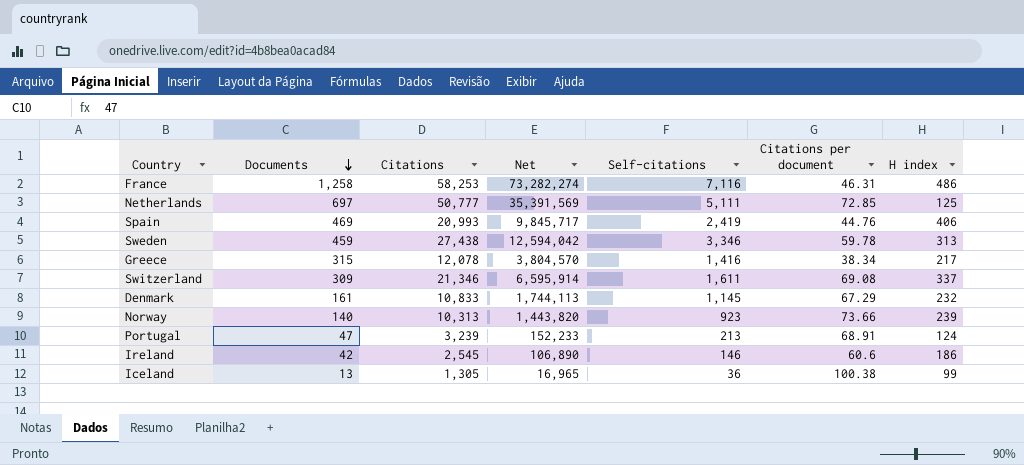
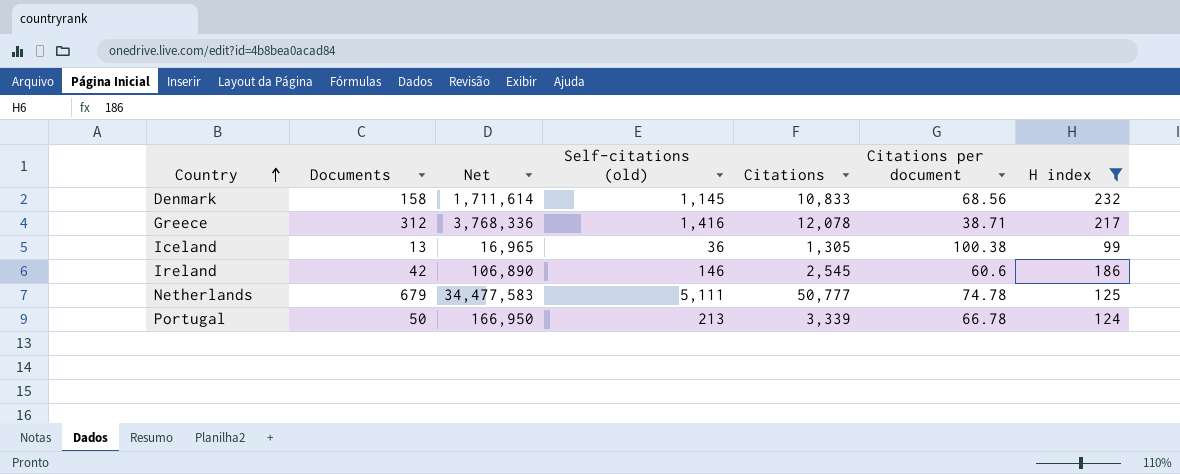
filter: none -> H index <= 232
row order: Documents descending -> Country ascending
column name: Self-citations -> Self-citations (old)
column Citations | position: 3 -> 5
Denmark | Documents: 161 -> 158
Denmark | Net: 1,744,113 -> 1,711,614
Denmark | Citations per document: 67.29 -> 68.56
Greece | Documents: 315 -> 312
Greece | Net: 3,804,570 -> 3,768,336
Greece | Citations per document: 38.34 -> 38.71
Netherlands | Documents: 697 -> 679
Netherlands | Net: 35,391,569 -> 34,477,583
Netherlands | Citations per document: 72.85 -> 74.78
Portugal | Documents: 47 -> 50
Portugal | Net: 152,233 -> 166,950
Portugal | Citations: 3,239 -> 3,339
Portugal | Citations per document: 68.91 -> 66.78

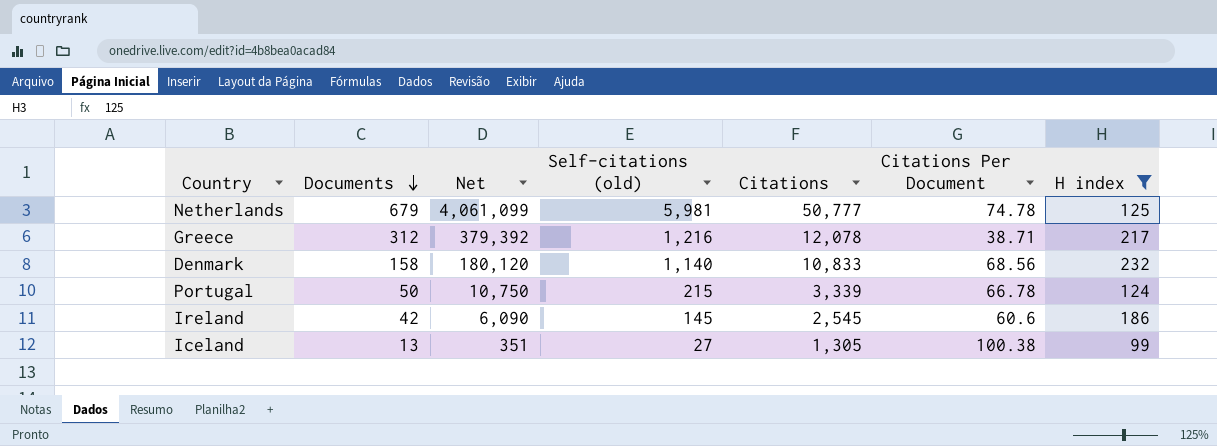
row order: Country ascending -> Documents descending
column Net | formula: [Documents] * [Citations] -> [Documents] * [Self-citations (old)]
column name: Citations per document -> Citations Per Document
Netherlands | Self-citations (old): 5,111 -> 5,981
Greece | Self-citations (old): 1,416 -> 1,216
Denmark | Self-citations (old): 1,145 -> 1,140
Portugal | Self-citations (old): 213 -> 215
Ireland | Self-citations (old): 146 -> 145
Iceland | Self-citations (old): 36 -> 27

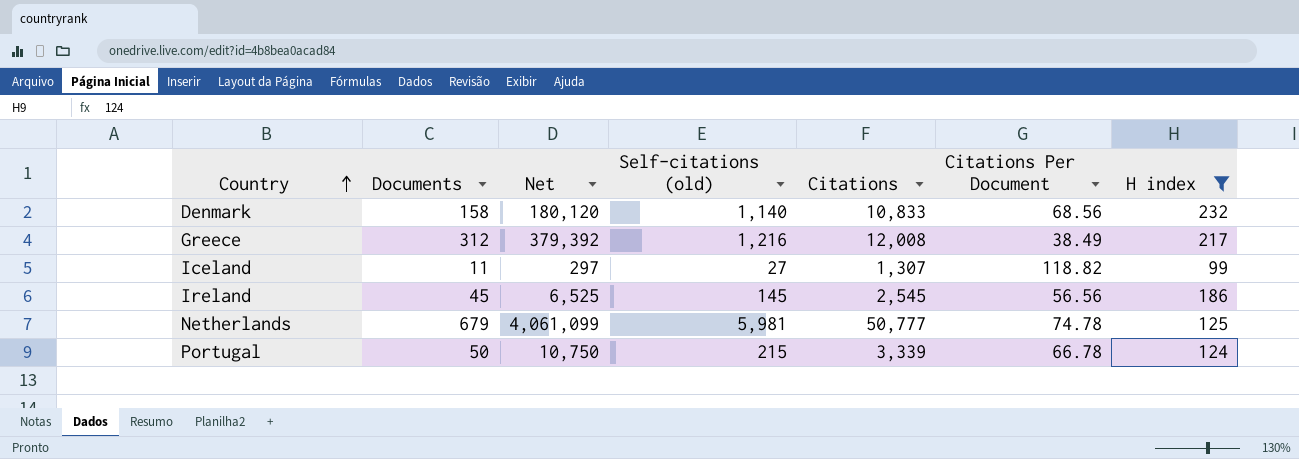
row order: Documents descending -> Country ascending
Greece | Citations: 12,078 -> 12,008
Greece | Citations Per Document: 38.71 -> 38.49
Iceland | Documents: 13 -> 11
Iceland | Net: 351 -> 297
Iceland | Citations: 1,305 -> 1,307
Iceland | Citations Per Document: 100.38 -> 118.82
Ireland | Documents: 42 -> 45
Ireland | Net: 6,090 -> 6,525
Ireland | Citations Per Document: 60.6 -> 56.56

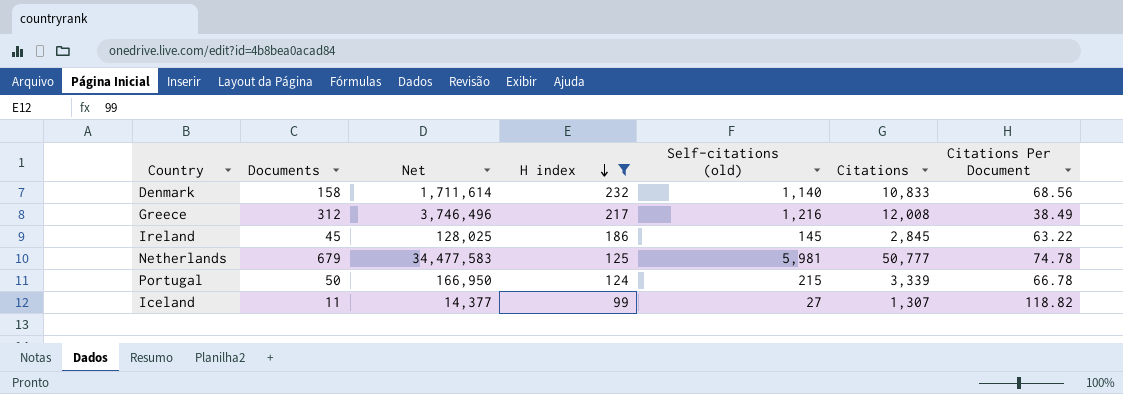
row order: Country ascending -> H index descending
column Net | formula: [Documents] * [Self-citations (old)] -> [Documents] * [Citations]
column H index | position: 7 -> 4
Ireland | Citations: 2,545 -> 2,845
Ireland | Citations Per Document: 56.56 -> 63.22

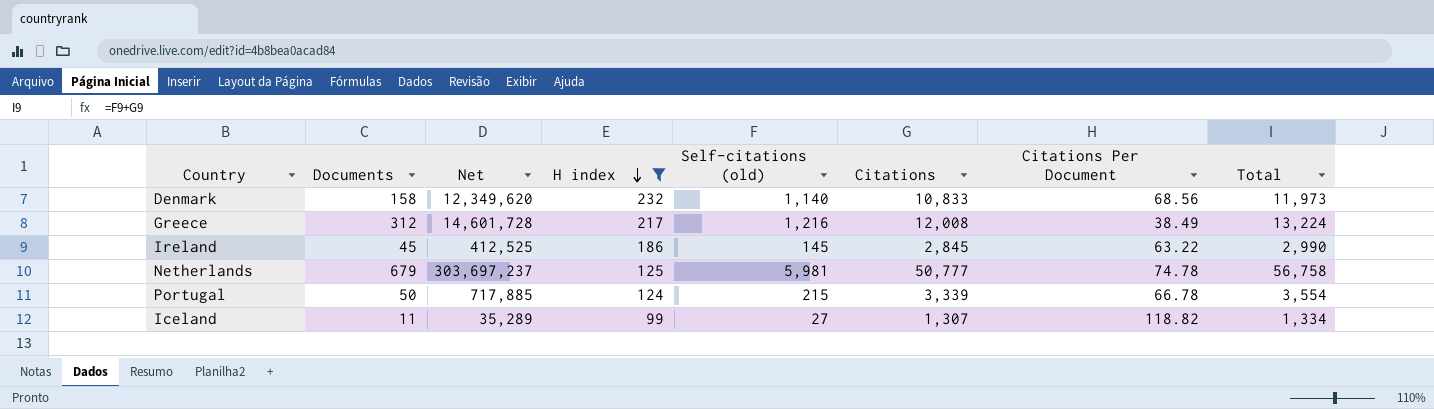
column Net | formula: [Documents] * [Citations] -> [Self-citations (old)] * [Citations]
column Total | formula: none -> [Self-citations (old)] + [Citations]

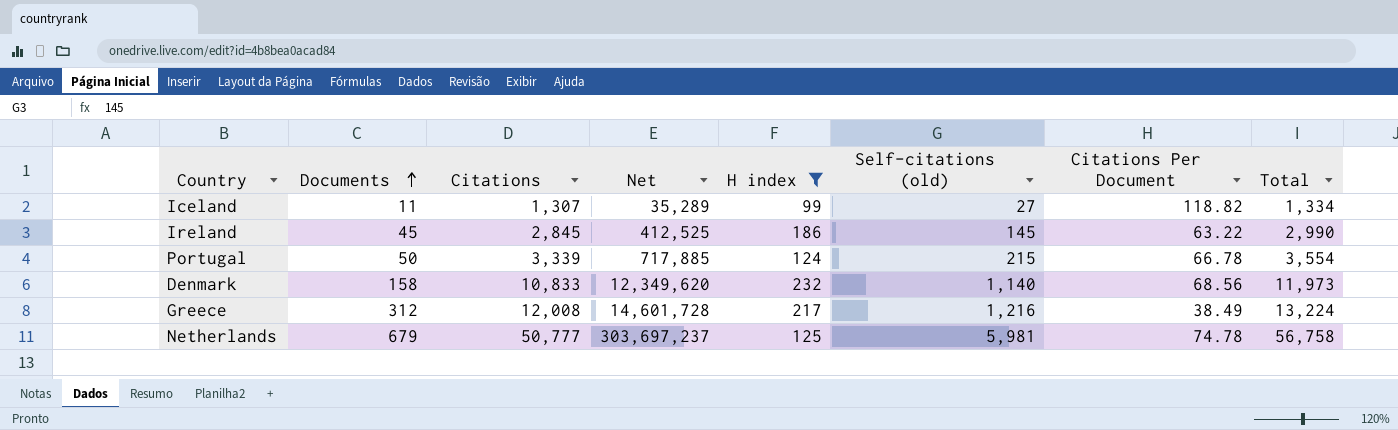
row order: H index descending -> Documents ascending
column Citations | position: 6 -> 3

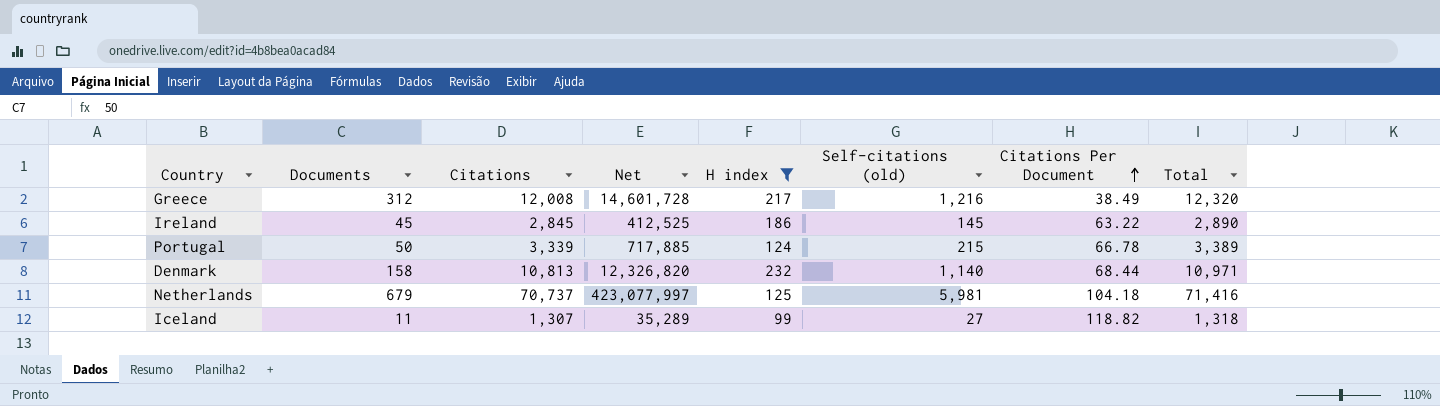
row order: Documents ascending -> Citations Per Document ascending
column Total | formula: [Citations] + [Self-citations (old)] -> [Documents] + [Citations]
Denmark | Citations: 10,833 -> 10,813
Denmark | Net: 12,349,620 -> 12,326,820
Denmark | Citations Per Document: 68.56 -> 68.44
Netherlands | Citations: 50,777 -> 70,737
Netherlands | Net: 303,697,237 -> 423,077,997
Netherlands | Citations Per Document: 74.78 -> 104.18

